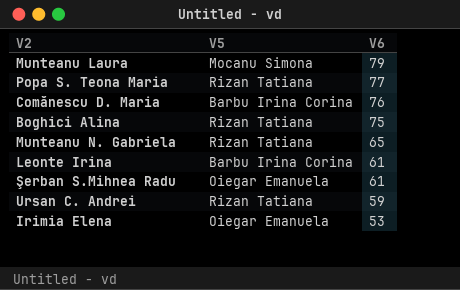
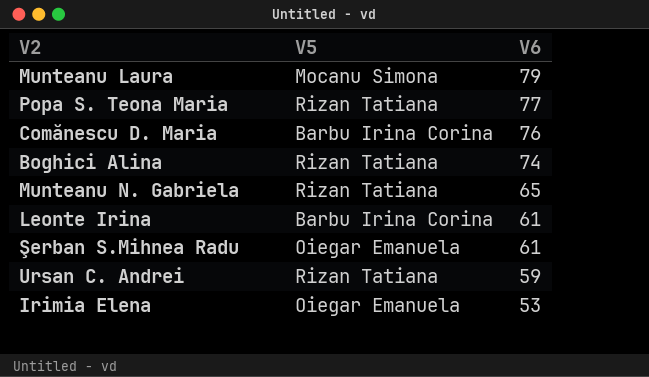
Boghici Alina | V6: 75 -> 74

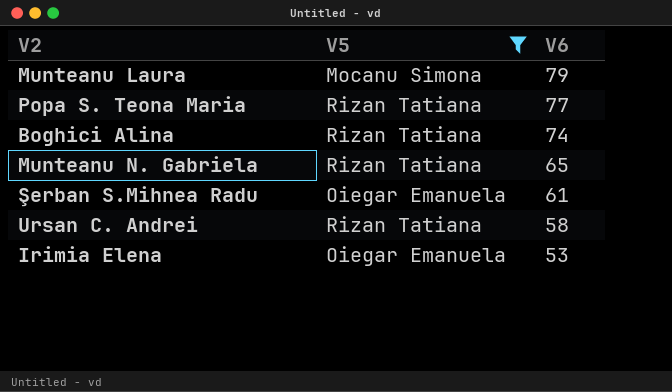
filter: none -> V5 != Barbu Irina Corina
Ursan C. Andrei | V6: 59 -> 58

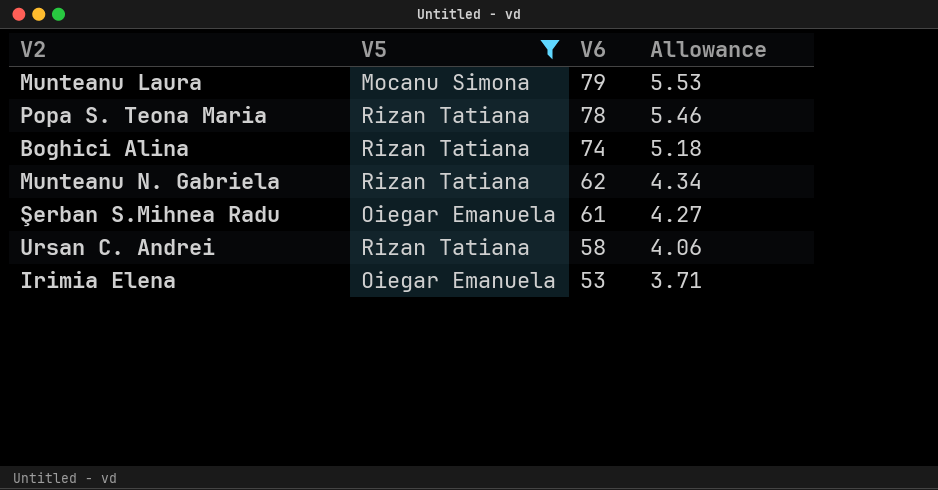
column Allowance | formula: none -> [V6] * 0.07
Popa S. Teona Maria | V6: 77 -> 78
Munteanu N. Gabriela | V6: 65 -> 62

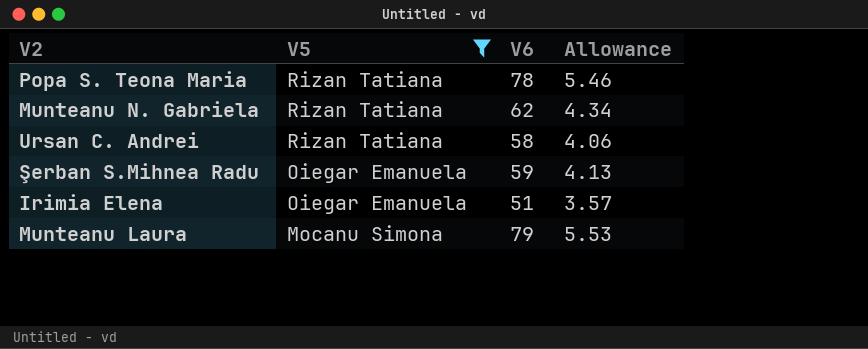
row order: V6 descending -> V5 descending
row Boghici Alina: Rizan Tatiana | 74 | 5.18 -> none
Şerban S.Mihnea Radu | V6: 61 -> 59
Şerban S.Mihnea Radu | Allowance: 4.27 -> 4.13
Irimia Elena | V6: 53 -> 51
Irimia Elena | Allowance: 3.71 -> 3.57

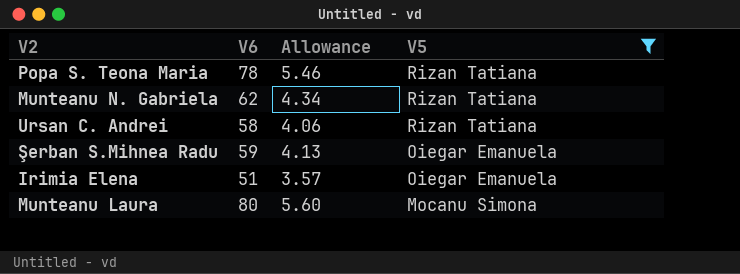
column V5 | position: 2 -> 4
Munteanu Laura | V6: 79 -> 80
Munteanu Laura | Allowance: 5.53 -> 5.60

